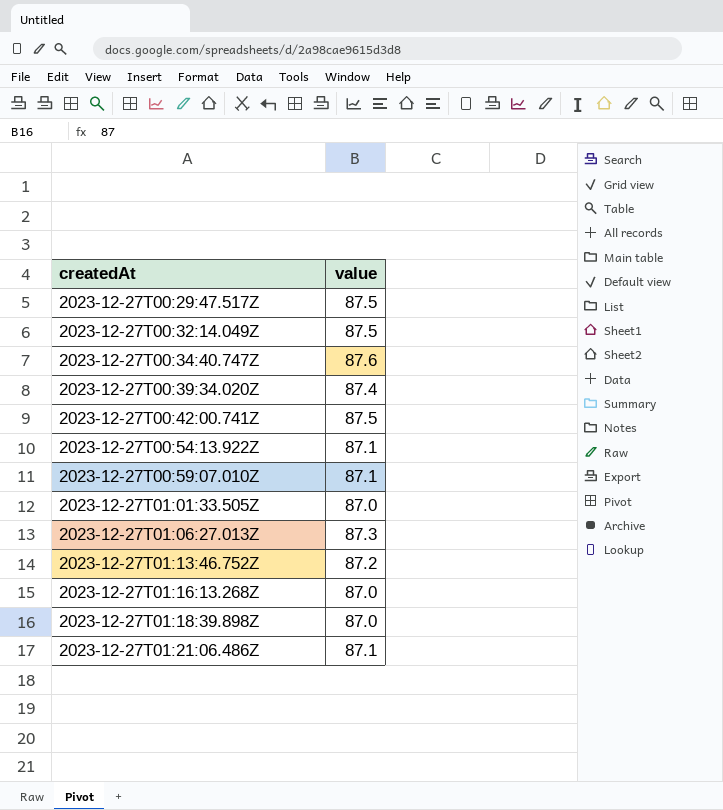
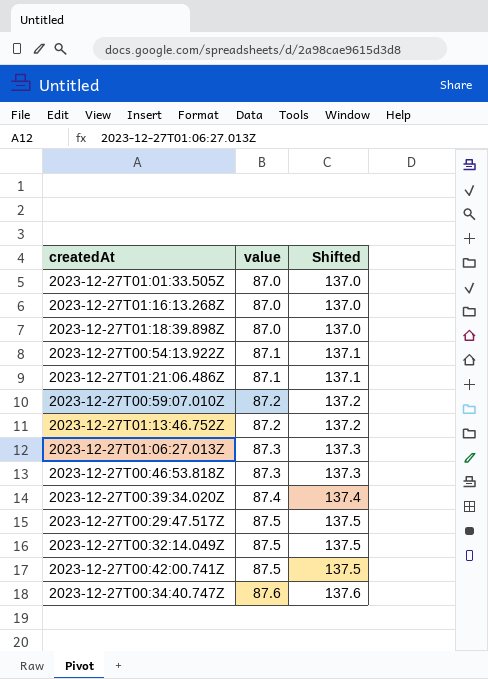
row order: createdAt ascending -> value ascending
column Shifted | formula: none -> [value] + 50
2023-12-27T00:59:07.010Z | value: 87.1 -> 87.2
row 2023-12-27T00:46:53.818Z: none -> 87.3 | 137.3

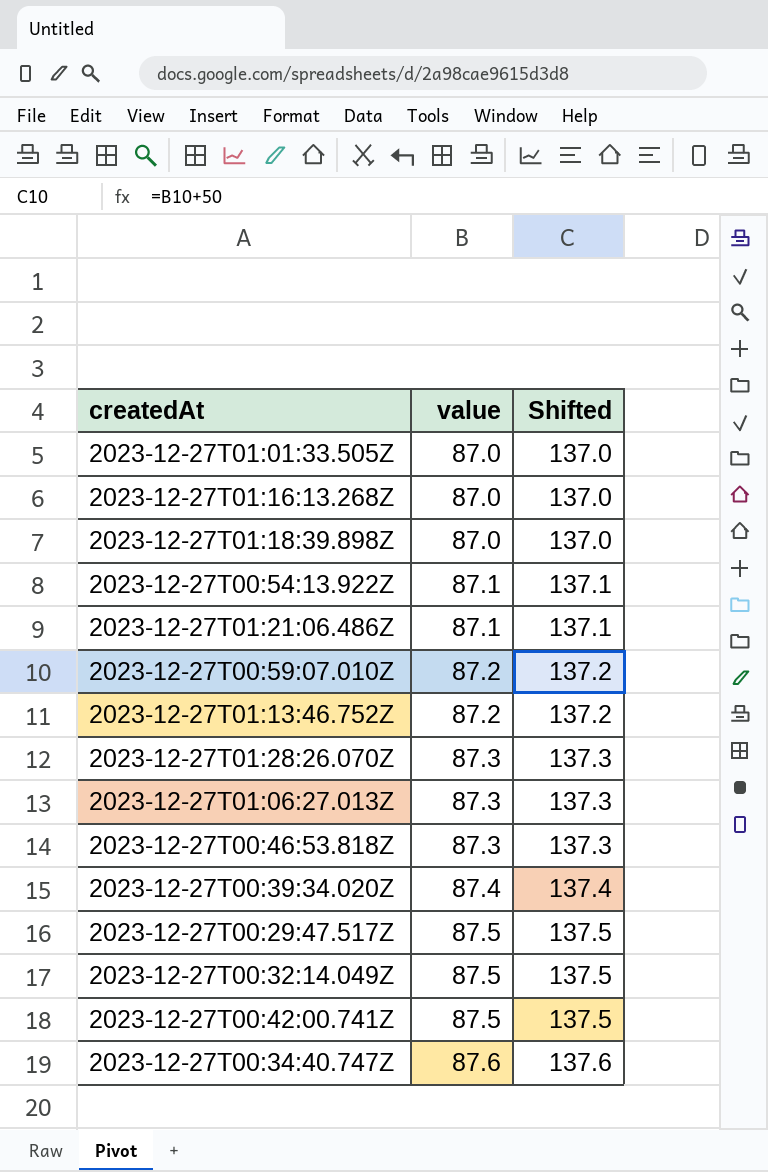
row 2023-12-27T01:28:26.070Z: none -> 87.3 | 137.3

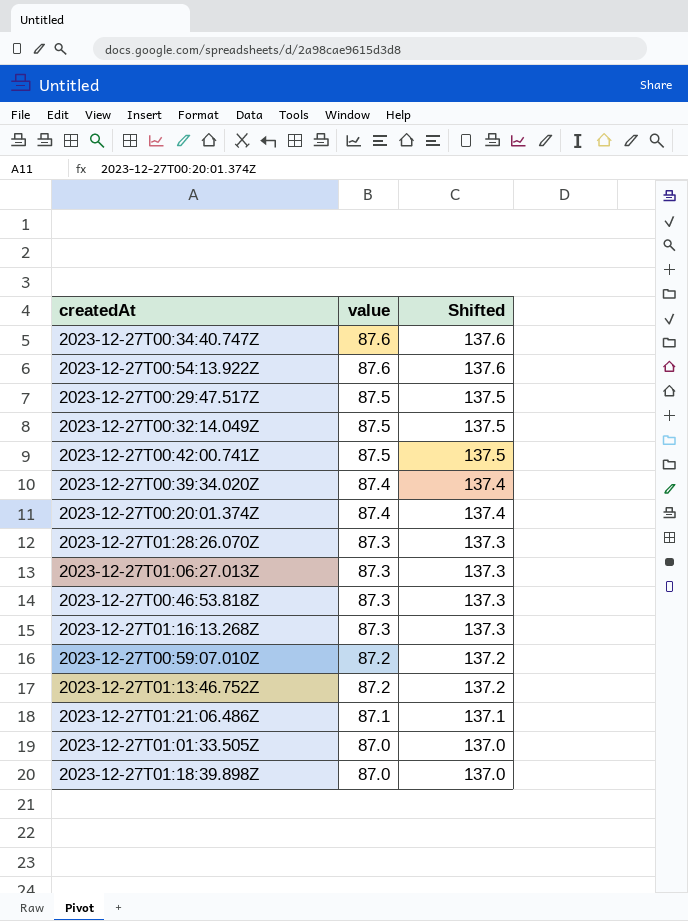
row order: value ascending -> value descending
2023-12-27T00:54:13.922Z | value: 87.1 -> 87.6
2023-12-27T00:54:13.922Z | Shifted: 137.1 -> 137.6
row 2023-12-27T00:20:01.374Z: none -> 87.4 | 137.4
2023-12-27T01:16:13.268Z | value: 87.0 -> 87.3
2023-12-27T01:16:13.268Z | Shifted: 137.0 -> 137.3

